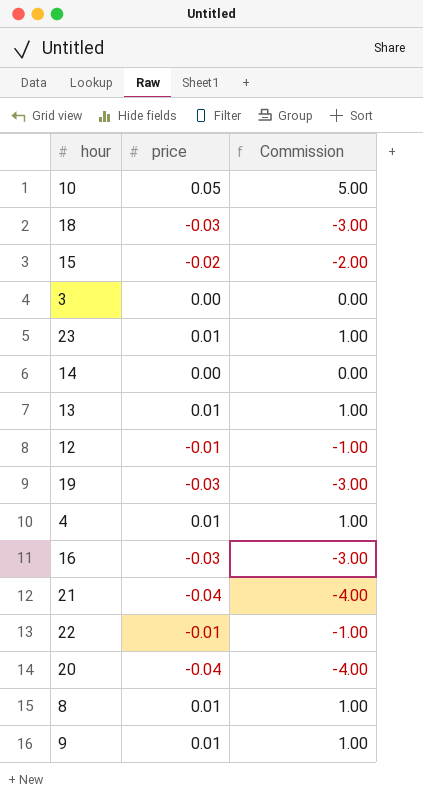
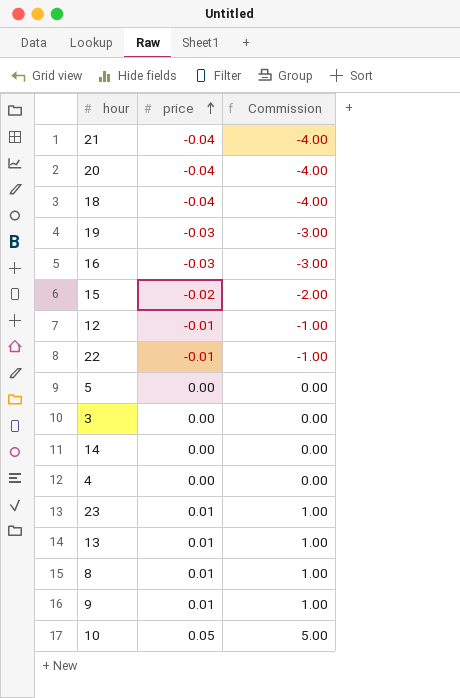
row order: none -> price ascending
18 | price: -0.03 -> -0.04
18 | Commission: -3.00 -> -4.00
row 5: none -> 0.00 | 0.00
4 | price: 0.01 -> 0.00
4 | Commission: 1.00 -> 0.00

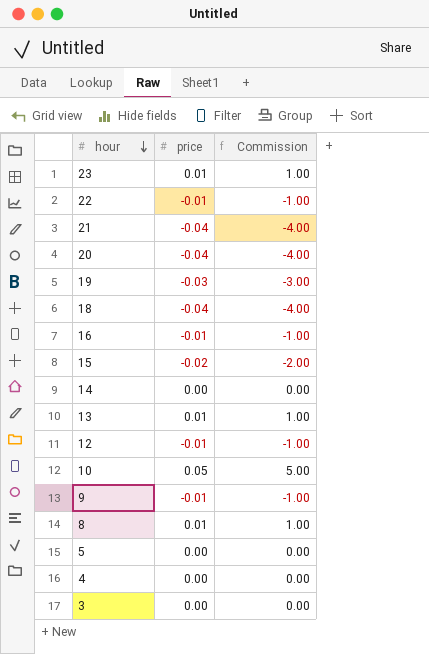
row order: price ascending -> hour descending
16 | price: -0.03 -> -0.01
16 | Commission: -3.00 -> -1.00
9 | price: 0.01 -> -0.01
9 | Commission: 1.00 -> -1.00

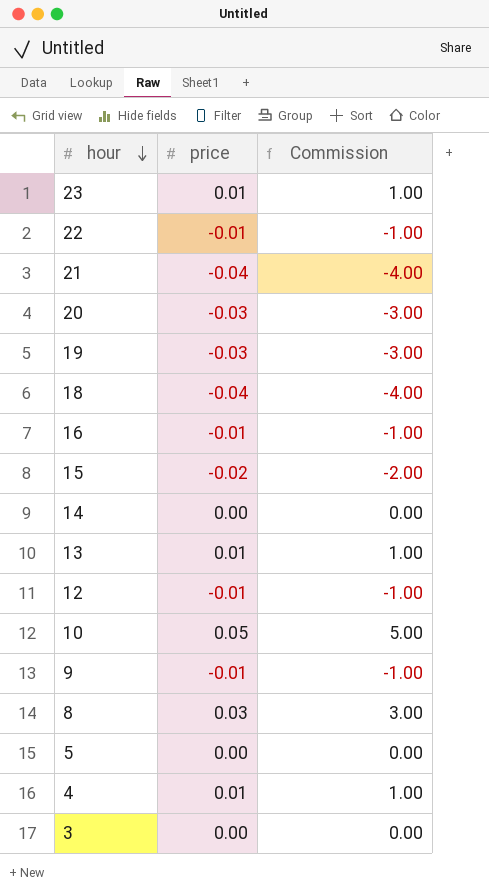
20 | price: -0.04 -> -0.03
20 | Commission: -4.00 -> -3.00
8 | price: 0.01 -> 0.03
8 | Commission: 1.00 -> 3.00
4 | price: 0.00 -> 0.01
4 | Commission: 0.00 -> 1.00

